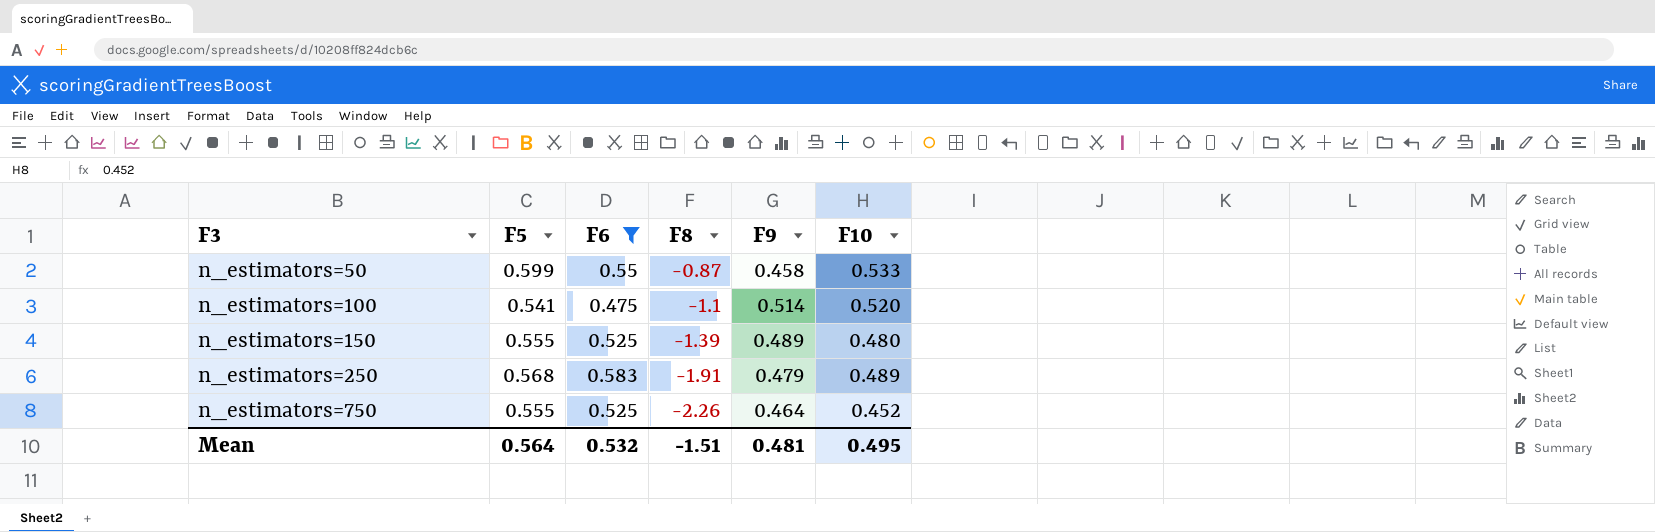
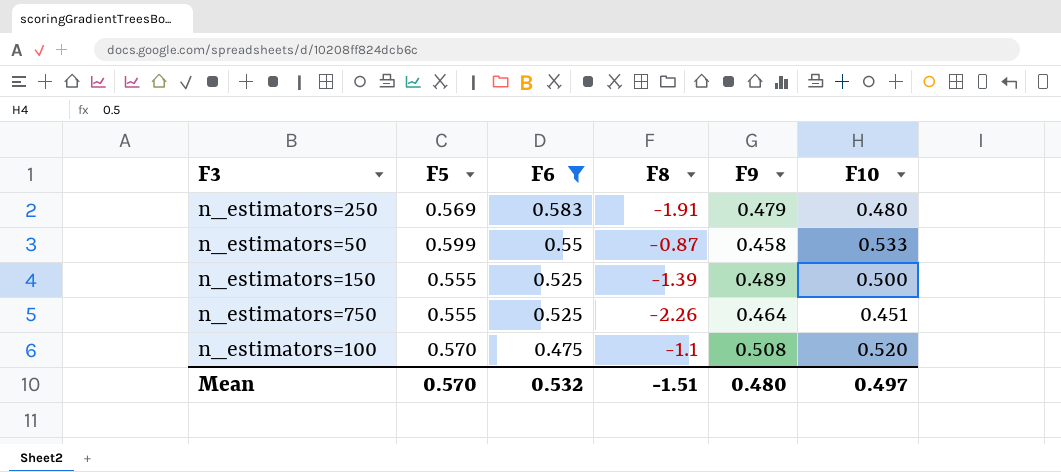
row order: F3 ascending -> F6 descending
n_estimators=250 | F5: 0.568 -> 0.569
n_estimators=250 | F10: 0.489 -> 0.480
n_estimators=150 | F10: 0.480 -> 0.500
n_estimators=750 | F10: 0.452 -> 0.451
n_estimators=100 | F5: 0.541 -> 0.570
n_estimators=100 | F9: 0.514 -> 0.508
Mean | F5: 0.564 -> 0.570
Mean | F9: 0.481 -> 0.480
Mean | F10: 0.495 -> 0.497

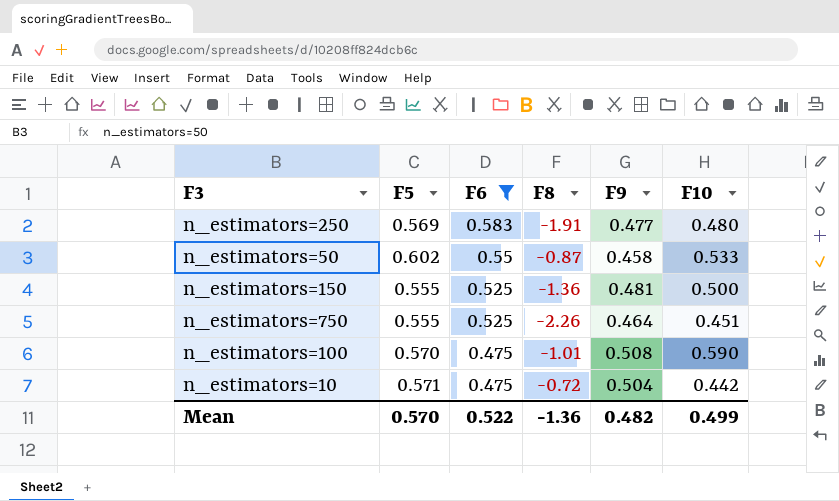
n_estimators=250 | F9: 0.479 -> 0.477
n_estimators=50 | F5: 0.599 -> 0.602
n_estimators=150 | F8: -1.39 -> -1.36
n_estimators=150 | F9: 0.489 -> 0.481
n_estimators=100 | F8: -1.1 -> -1.01
n_estimators=100 | F10: 0.520 -> 0.590
row n_estimators=10: none -> 0.571 | 0.475 | -0.72 | 0.504 | 0.442
Mean | F6: 0.532 -> 0.522
Mean | F8: -1.51 -> -1.36
Mean | F9: 0.480 -> 0.482
Mean | F10: 0.497 -> 0.499

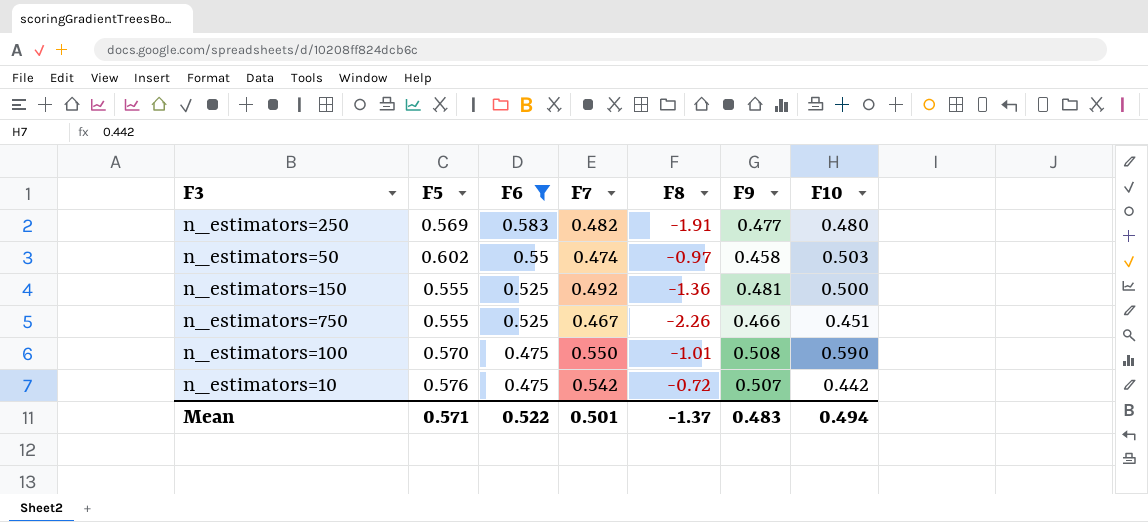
column F7 | position: none -> 4
n_estimators=50 | F8: -0.87 -> -0.97
n_estimators=50 | F10: 0.533 -> 0.503
n_estimators=750 | F9: 0.464 -> 0.466
n_estimators=10 | F5: 0.571 -> 0.576
n_estimators=10 | F9: 0.504 -> 0.507
Mean | F5: 0.570 -> 0.571
Mean | F8: -1.36 -> -1.37
Mean | F9: 0.482 -> 0.483
Mean | F10: 0.499 -> 0.494

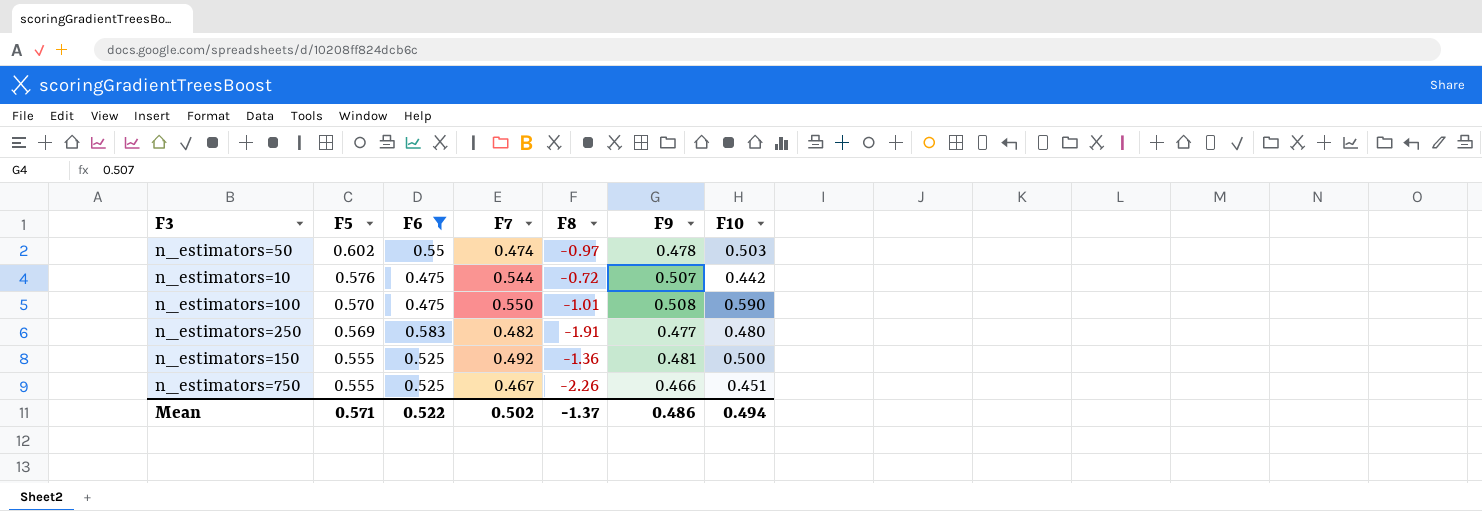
row order: F6 descending -> F5 descending
n_estimators=50 | F9: 0.458 -> 0.478
n_estimators=10 | F7: 0.542 -> 0.544
Mean | F7: 0.501 -> 0.502
Mean | F9: 0.483 -> 0.486

